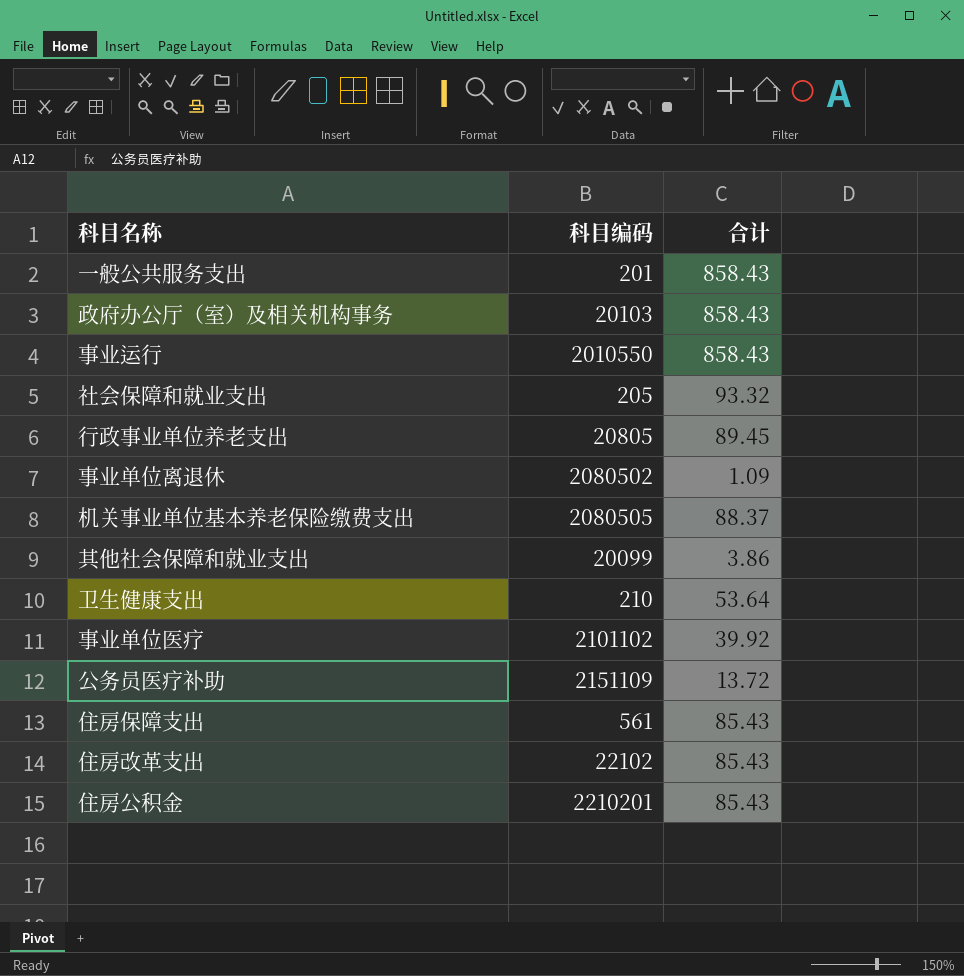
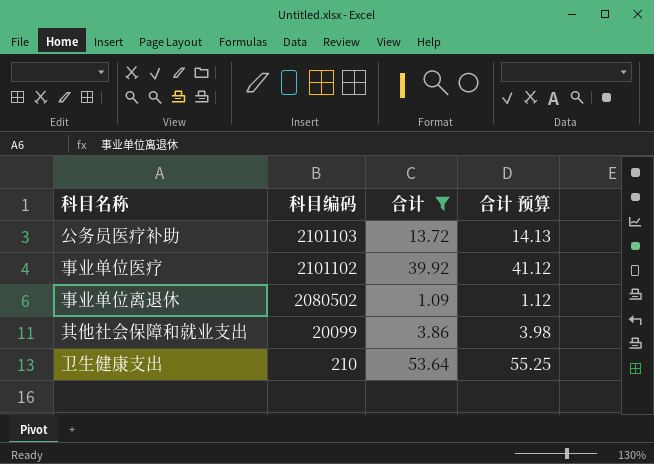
filter: none -> 合计 <= 53.64
row order: none -> 科目编码 descending
column 合计 预算 | formula: none -> [合计] * 1.03
公务员医疗补助 | 科目编码: 2151109 -> 2101103

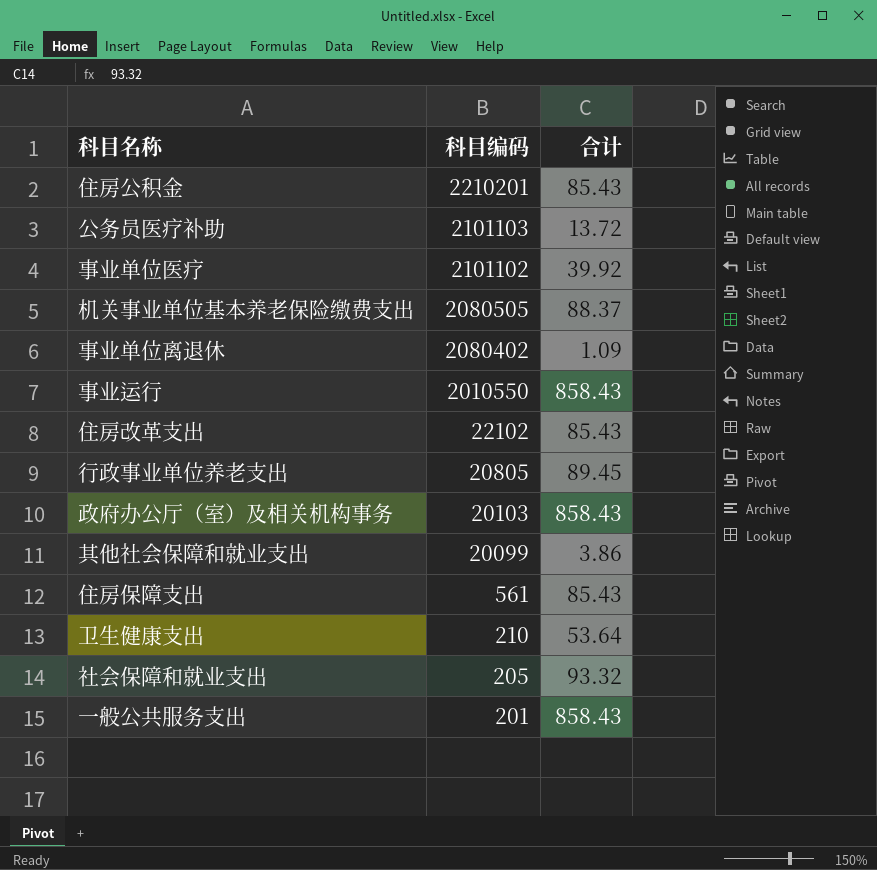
filter: 合计 <= 53.64 -> none
column 合计 预算 | formula: [合计] * 1.03 -> none
事业单位离退休 | 科目编码: 2080502 -> 2080402

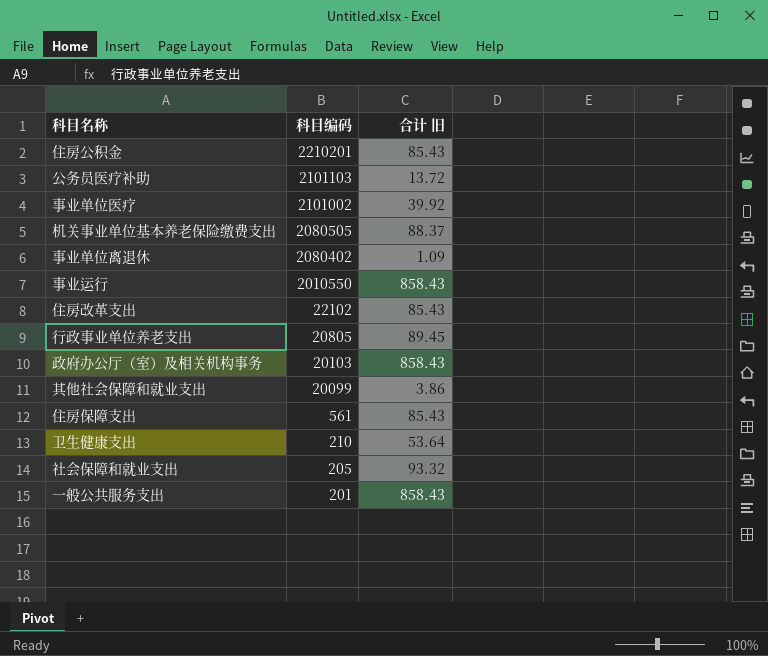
column name: 合计 -> 合计 旧
事业单位医疗 | 科目编码: 2101102 -> 2101002

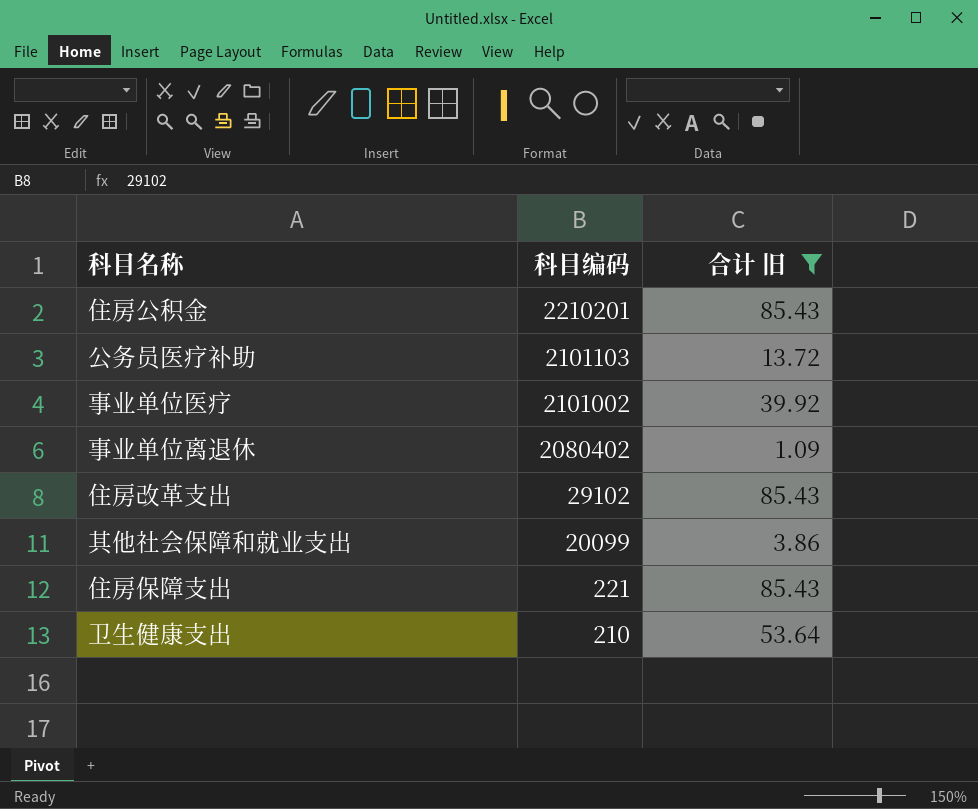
filter: none -> 合计 旧 <= 85.43
住房改革支出 | 科目编码: 22102 -> 29102
住房保障支出 | 科目编码: 561 -> 221

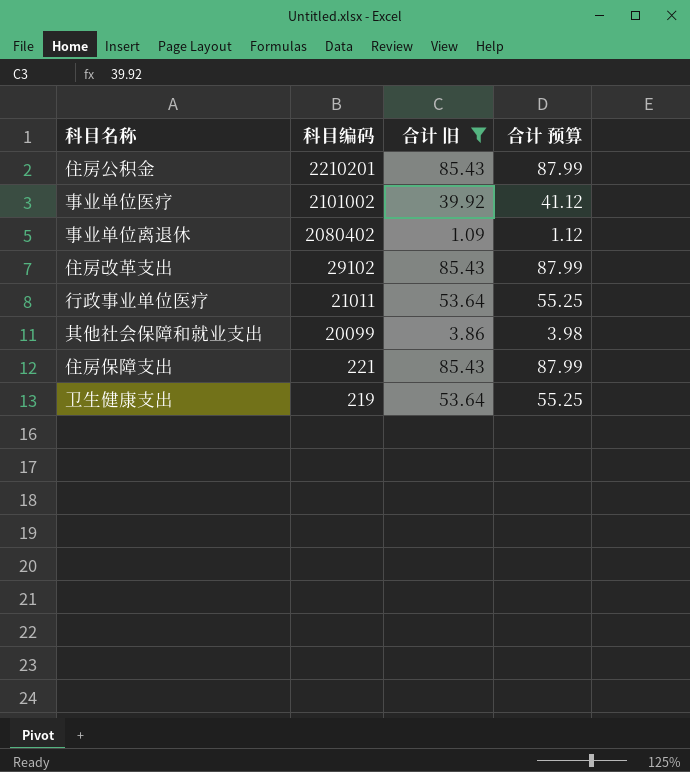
column 合计 预算 | formula: none -> [合计 旧] * 1.03
row 公务员医疗补助: 2101103 | 13.72 -> none
row 行政事业单位医疗: none -> 21011 | 53.64 | 55.25
卫生健康支出 | 科目编码: 210 -> 219

